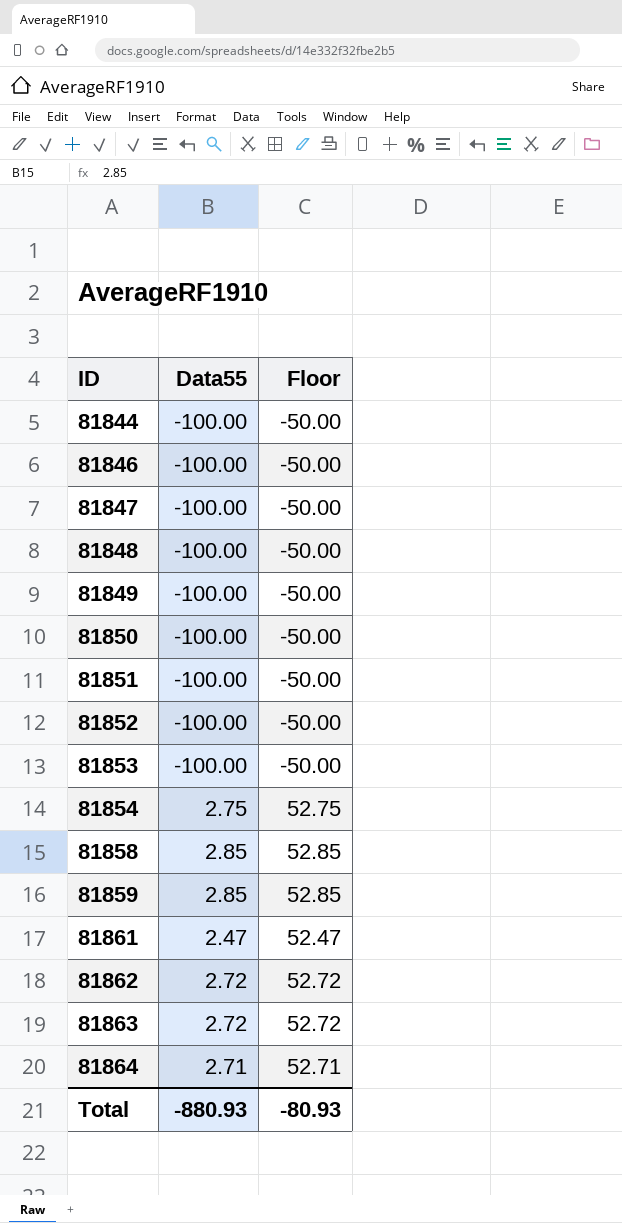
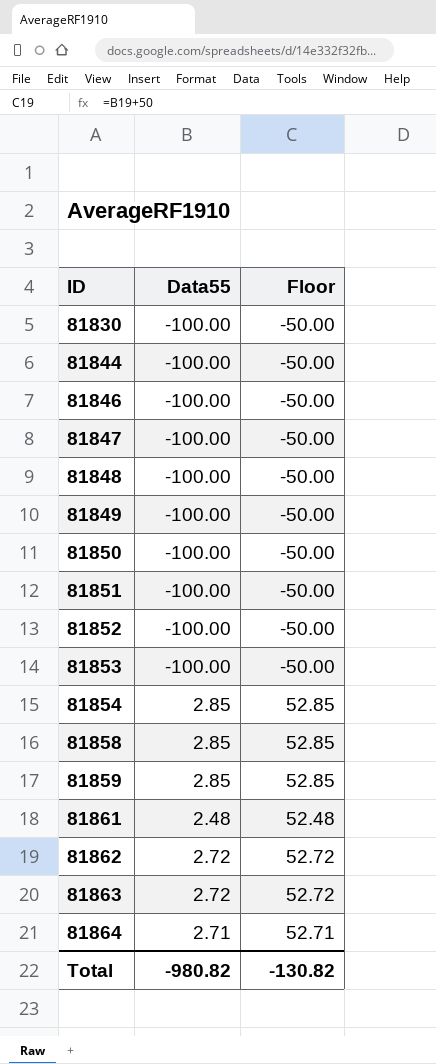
row 81830: none -> -100.00 | -50.00
81854 | Data55: 2.75 -> 2.85
81854 | Floor: 52.75 -> 52.85
81861 | Data55: 2.47 -> 2.48
81861 | Floor: 52.47 -> 52.48
Total | Data55: -880.93 -> -980.82
Total | Floor: -80.93 -> -130.82

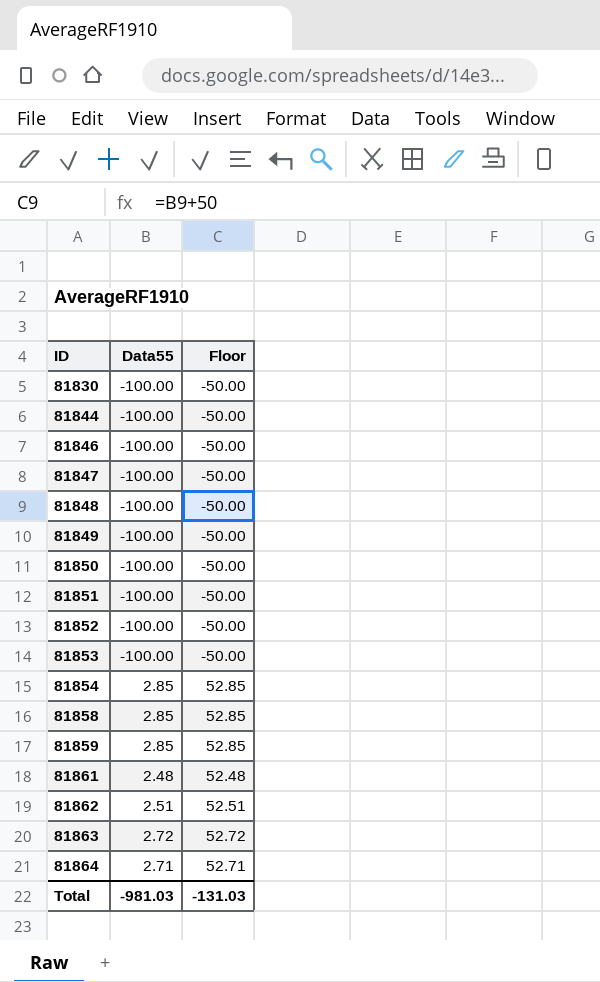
81862 | Data55: 2.72 -> 2.51
81862 | Floor: 52.72 -> 52.51
Total | Data55: -980.82 -> -981.03
Total | Floor: -130.82 -> -131.03

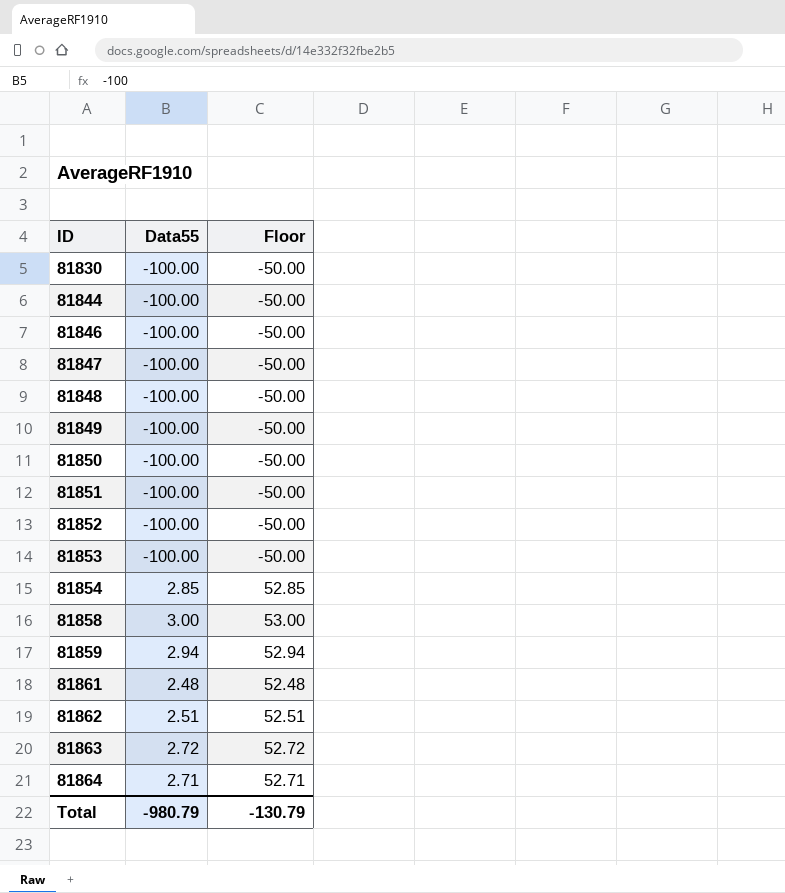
81858 | Data55: 2.85 -> 3.00
81858 | Floor: 52.85 -> 53.00
81859 | Data55: 2.85 -> 2.94
81859 | Floor: 52.85 -> 52.94
Total | Data55: -981.03 -> -980.79
Total | Floor: -131.03 -> -130.79

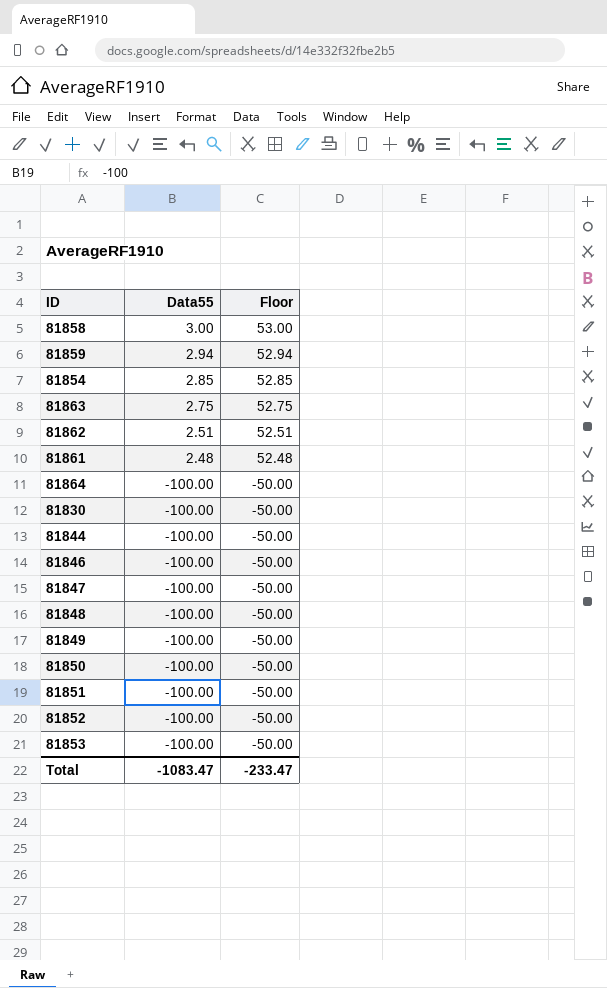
row order: ID ascending -> Data55 descending
81863 | Data55: 2.72 -> 2.75
81863 | Floor: 52.72 -> 52.75
81864 | Data55: 2.71 -> -100.00
81864 | Floor: 52.71 -> -50.00
Total | Data55: -980.79 -> -1083.47
Total | Floor: -130.79 -> -233.47

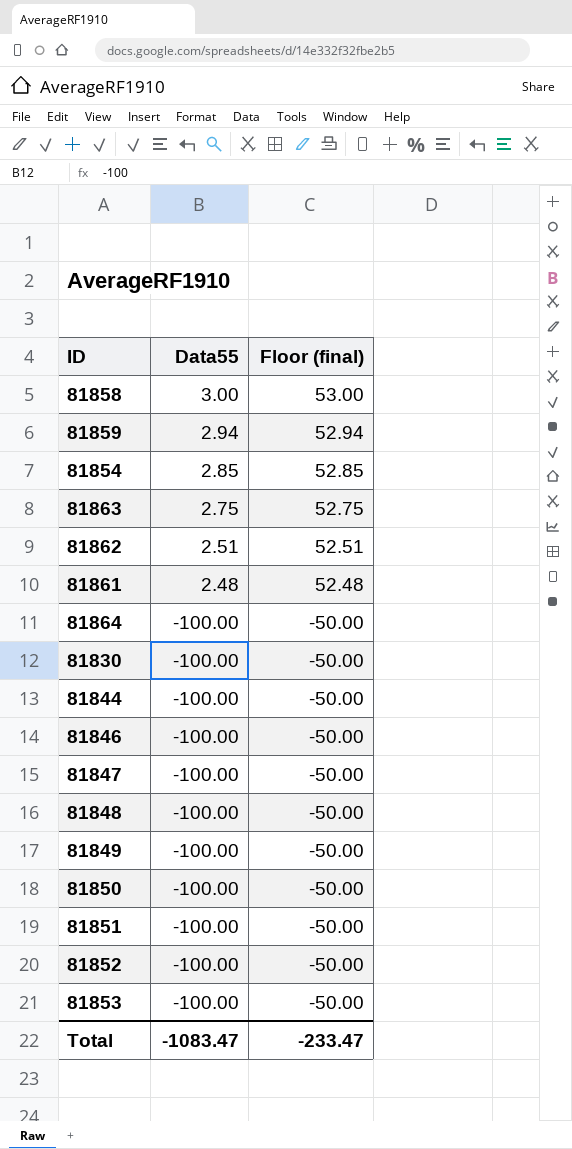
column name: Floor -> Floor (final)

